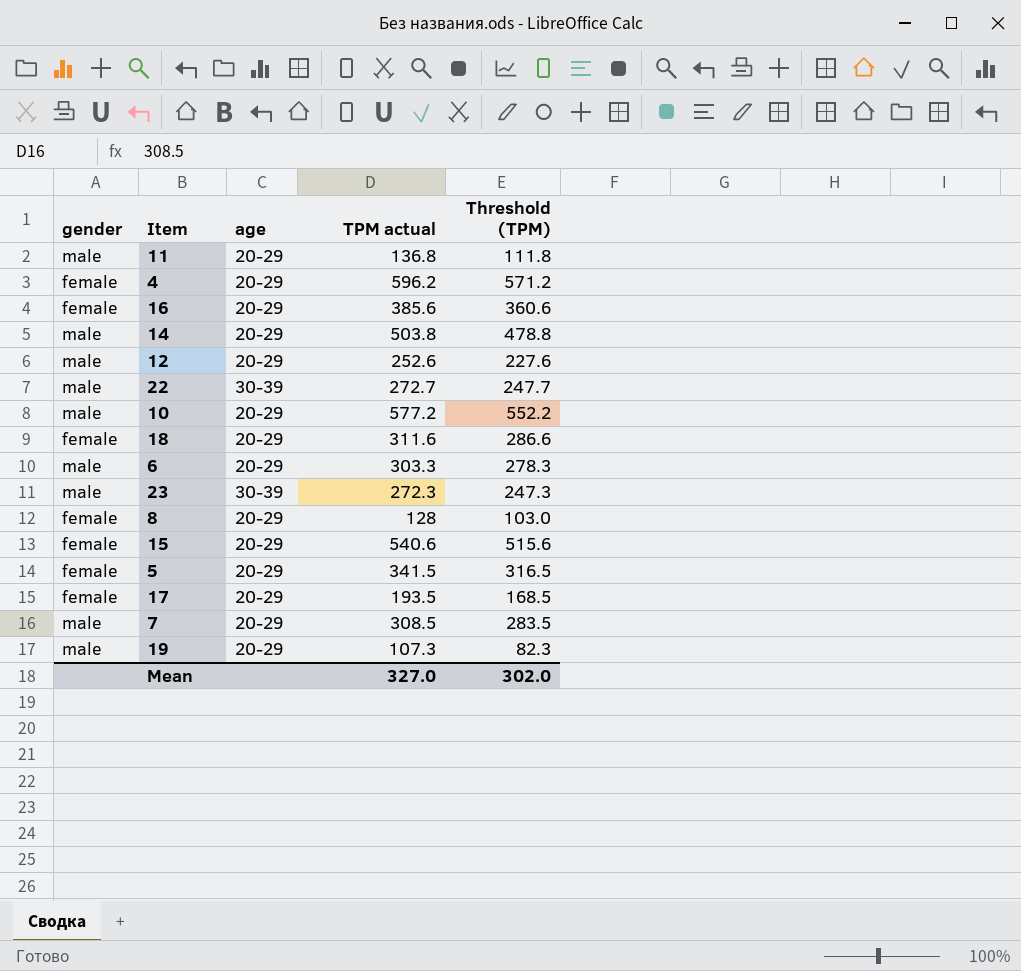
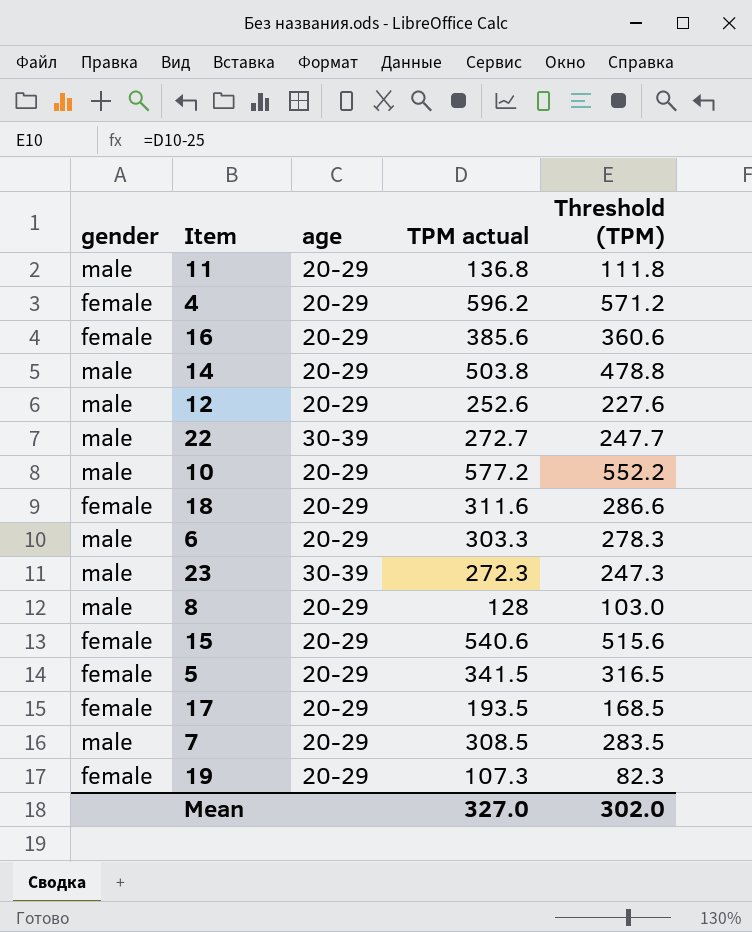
8 | gender: female -> male
19 | gender: male -> female

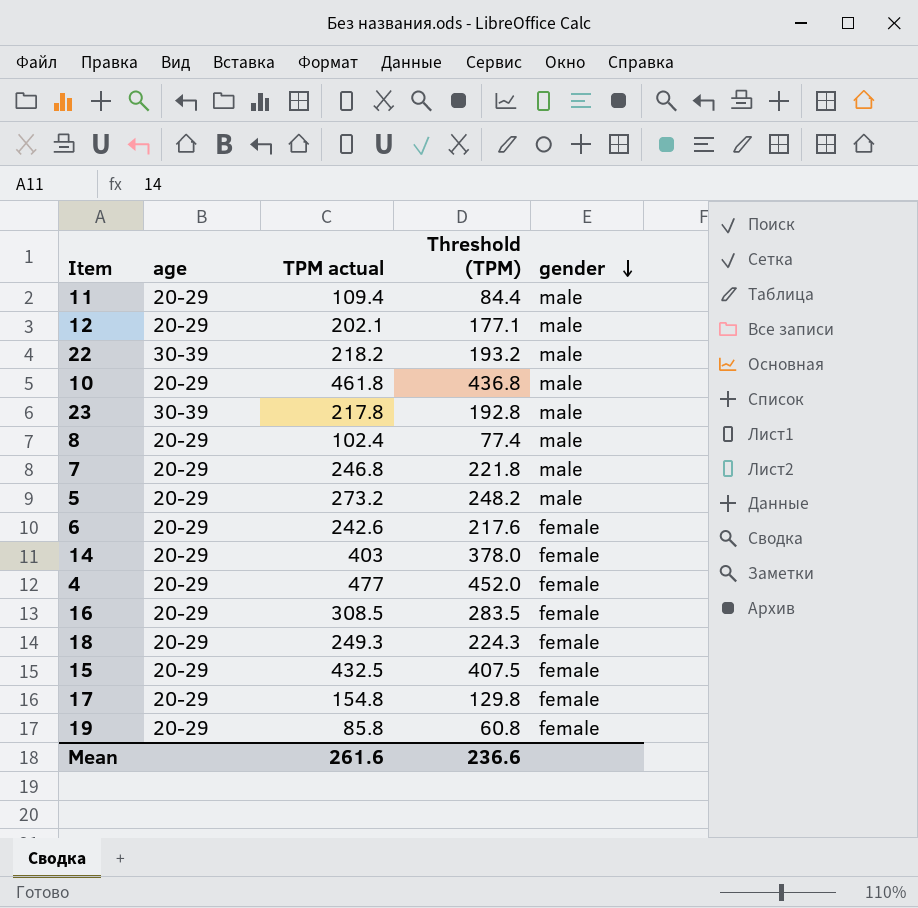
row order: none -> gender descending
column gender | position: 1 -> 5
11 | TPM actual: 136.8 -> 109.4
11 | Threshold (TPM): 111.8 -> 84.4
12 | TPM actual: 252.6 -> 202.1
12 | Threshold (TPM): 227.6 -> 177.1
22 | TPM actual: 272.7 -> 218.2
22 | Threshold (TPM): 247.7 -> 193.2
10 | TPM actual: 577.2 -> 461.8
10 | Threshold (TPM): 552.2 -> 436.8
23 | TPM actual: 272.3 -> 217.8
23 | Threshold (TPM): 247.3 -> 192.8
8 | TPM actual: 128 -> 102.4
8 | Threshold (TPM): 103.0 -> 77.4
7 | TPM actual: 308.5 -> 246.8
7 | Threshold (TPM): 283.5 -> 221.8
5 | TPM actual: 341.5 -> 273.2
5 | Threshold (TPM): 316.5 -> 248.2
5 | gender: female -> male
6 | TPM actual: 303.3 -> 242.6
6 | Threshold (TPM): 278.3 -> 217.6
6 | gender: male -> female
14 | TPM actual: 503.8 -> 403
14 | Threshold (TPM): 478.8 -> 378.0
14 | gender: male -> female
4 | TPM actual: 596.2 -> 477
4 | Threshold (TPM): 571.2 -> 452.0
16 | TPM actual: 385.6 -> 308.5
16 | Threshold (TPM): 360.6 -> 283.5
18 | TPM actual: 311.6 -> 249.3
18 | Threshold (TPM): 286.6 -> 224.3
15 | TPM actual: 540.6 -> 432.5
15 | Threshold (TPM): 515.6 -> 407.5
17 | TPM actual: 193.5 -> 154.8
17 | Threshold (TPM): 168.5 -> 129.8
19 | TPM actual: 107.3 -> 85.8
19 | Threshold (TPM): 82.3 -> 60.8
Mean | TPM actual: 327.0 -> 261.6
Mean | Threshold (TPM): 302.0 -> 236.6

